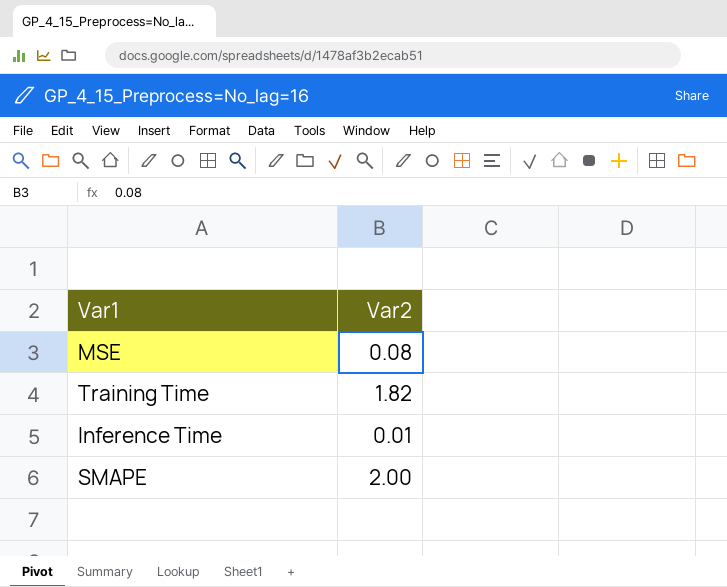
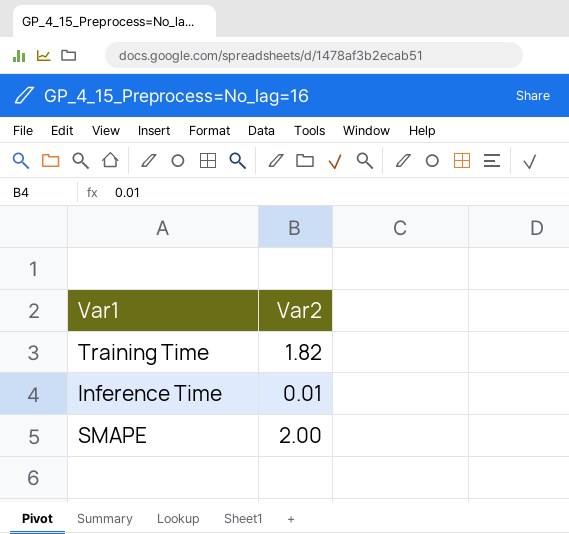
row MSE: 0.08 -> none

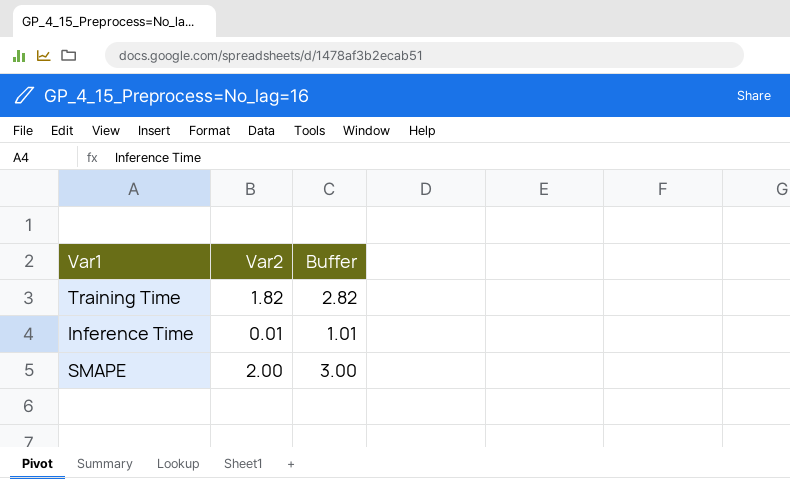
column Buffer | formula: none -> [Var2] + 1

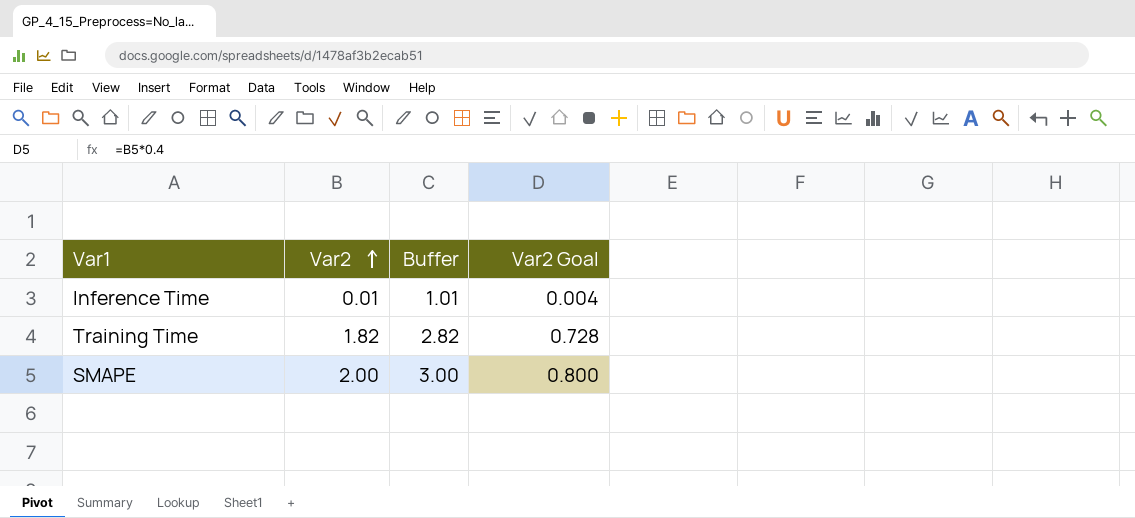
row order: none -> Var2 ascending
column Var2 Goal | formula: none -> [Var2] * 0.4

